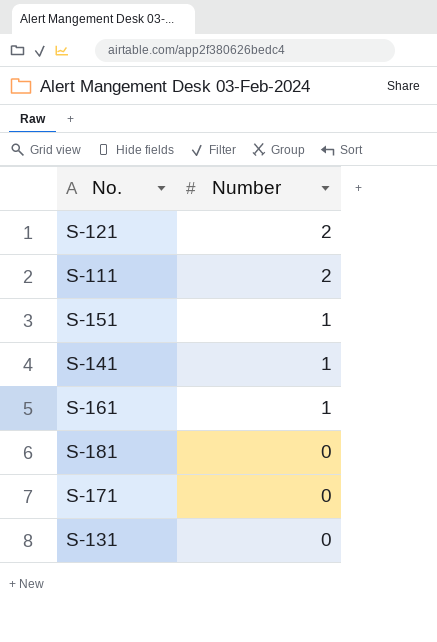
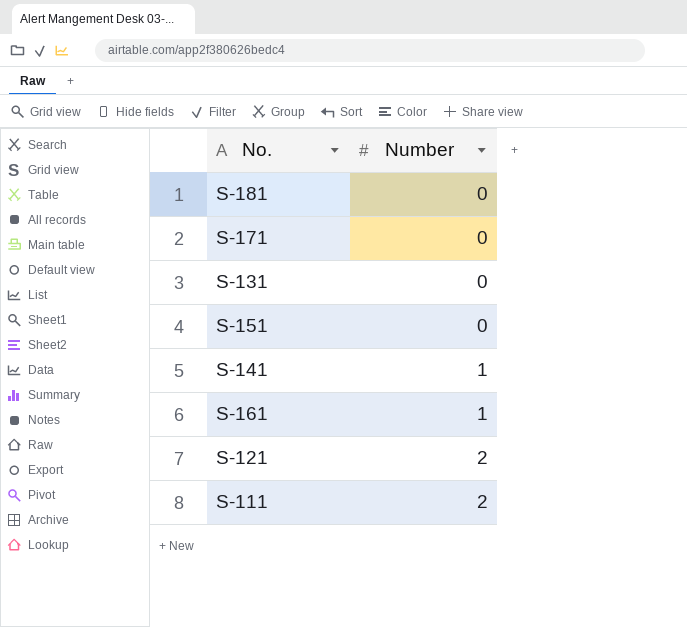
row order: Number descending -> Number ascending
S-151 | Number: 1 -> 0

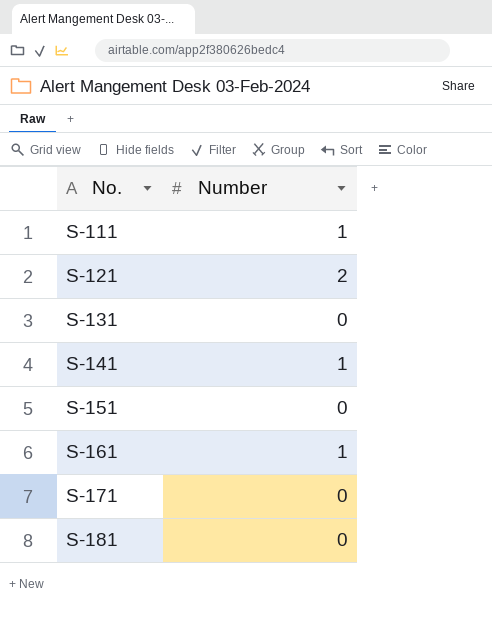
row order: Number ascending -> No. ascending
S-111 | Number: 2 -> 1

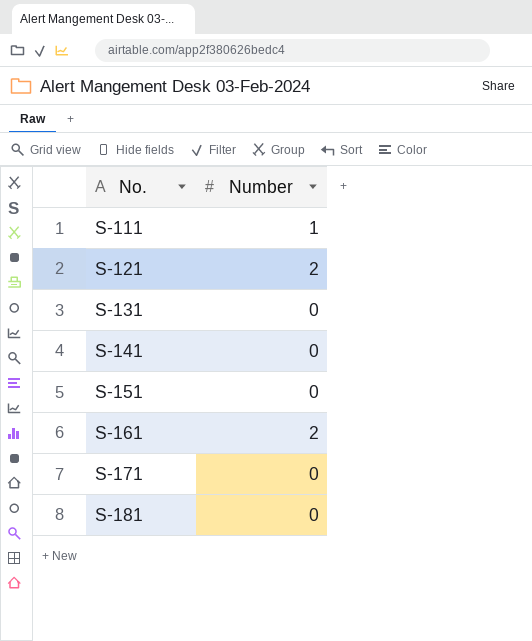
S-141 | Number: 1 -> 0
S-161 | Number: 1 -> 2

